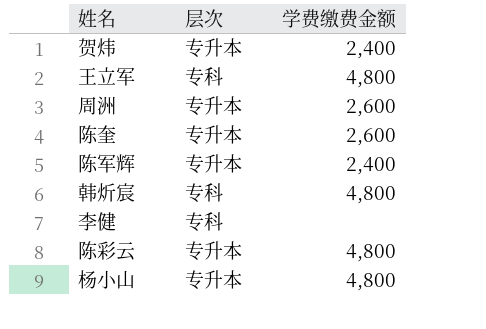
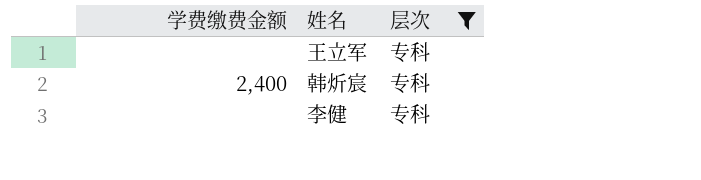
filter: none -> 层次 = 专科
column 学费缴费金额 | position: 3 -> 1
王立军 | 学费缴费金额: 4,800 -> none
韩炘宸 | 学费缴费金额: 4,800 -> 2,400

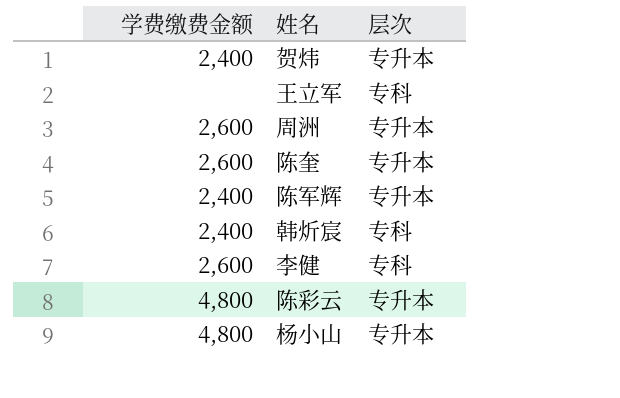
filter: 层次 = 专科 -> none
李健 | 学费缴费金额: none -> 2,600

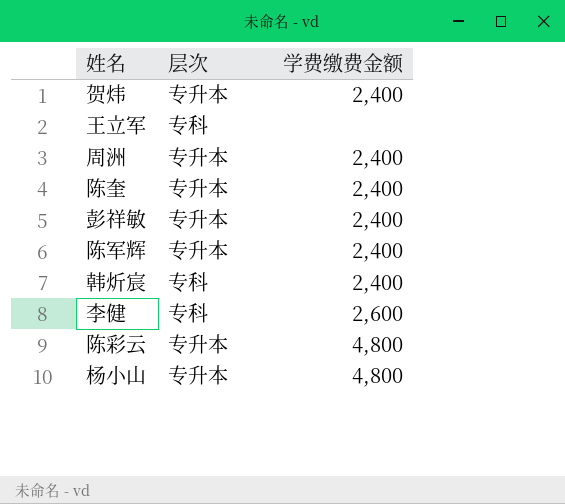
column 学费缴费金额 | position: 1 -> 3
周洲 | 学费缴费金额: 2,600 -> 2,400
陈奎 | 学费缴费金额: 2,600 -> 2,400
row 彭祥敏: none -> 专升本 | 2,400

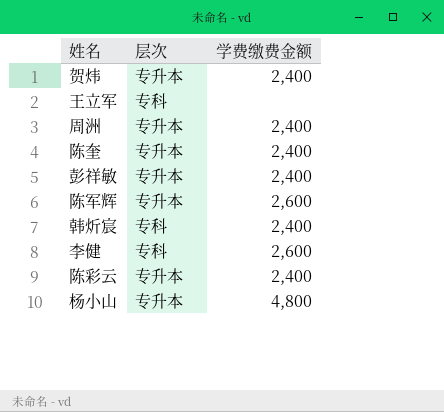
陈军辉 | 学费缴费金额: 2,400 -> 2,600
陈彩云 | 学费缴费金额: 4,800 -> 2,400

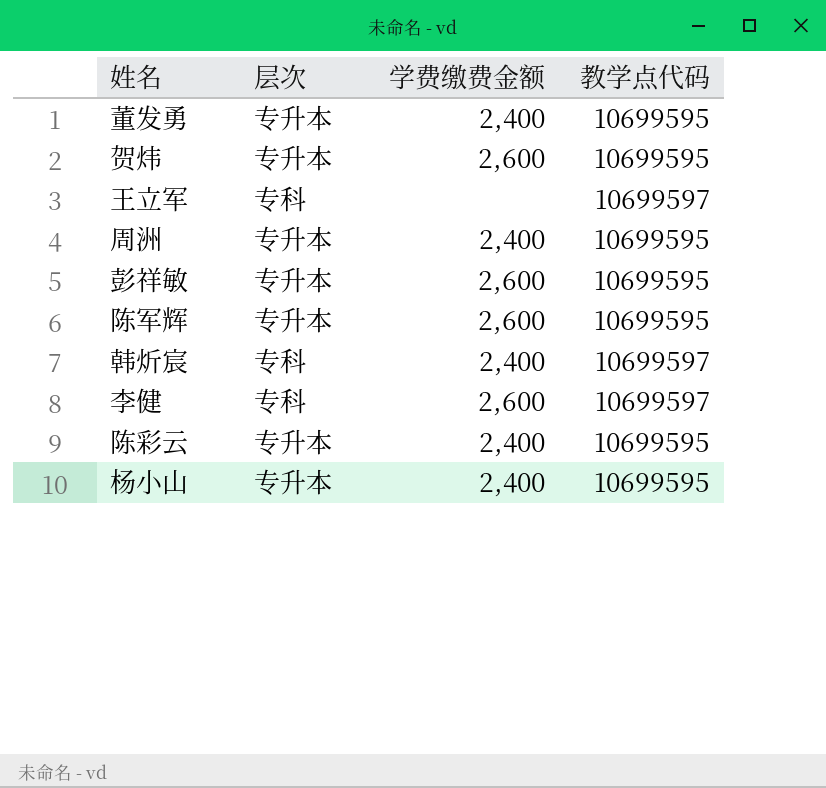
column 教学点代码 | position: none -> 4
row 陈奎: 专升本 | 2,400 -> none
row 董发勇: none -> 专升本 | 2,400 | 10699595
贺炜 | 学费缴费金额: 2,400 -> 2,600
彭祥敏 | 学费缴费金额: 2,400 -> 2,600
杨小山 | 学费缴费金额: 4,800 -> 2,400

